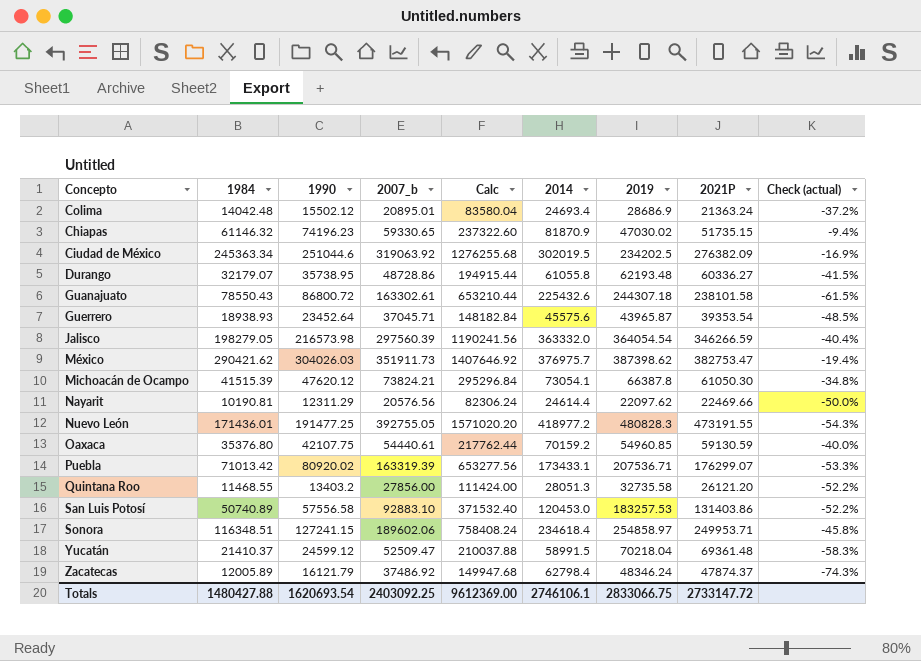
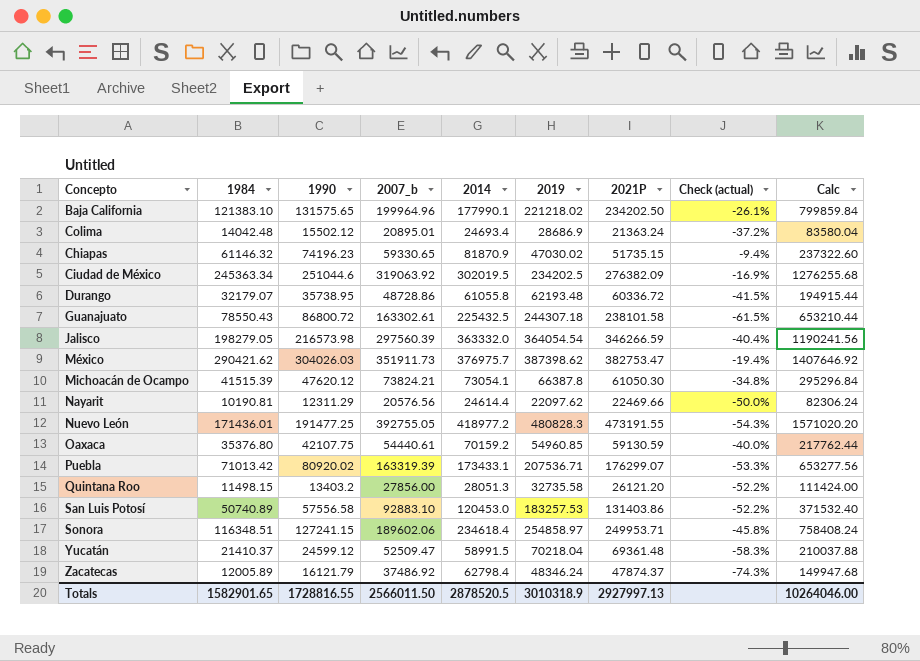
column Calc | position: 5 -> 9
row Guerrero: 18938.93 | 23452.64 | 37045.71 | 148182.84 | 45575.6 | 43965.87 | 39353.54 | -48.5% -> none
row Baja California: none -> 121383.10 | 131575.65 | 199964.96 | 177990.1 | 221218.02 | 234202.50 | -26.1% | 799859.84
Durango | 2021P: 60336.27 -> 60336.72
Guanajuato | 2014: 225432.6 -> 225432.5
Quintana Roo | 1984: 11468.55 -> 11498.15
Totals | 1984: 1480427.88 -> 1582901.65
Totals | 1990: 1620693.54 -> 1728816.55
Totals | 2007_b: 2403092.25 -> 2566011.50
Totals | 2014: 2746106.1 -> 2878520.5
Totals | 2019: 2833066.75 -> 3010318.9
Totals | 2021P: 2733147.72 -> 2927997.13
Totals | Calc: 9612369.00 -> 10264046.00

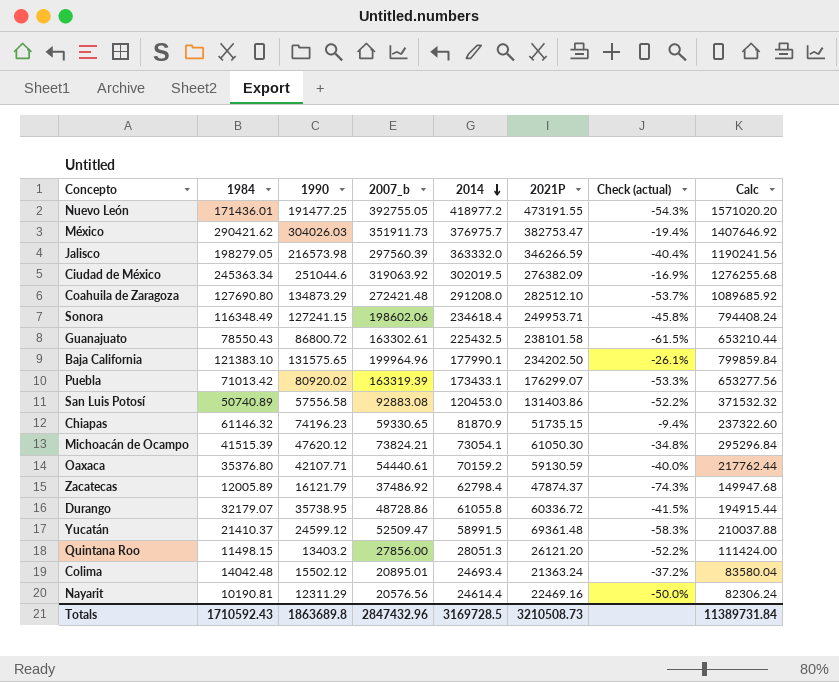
row order: none -> 2014 descending
column 2019 | position: 6 -> none
row Coahuila de Zaragoza: none -> 127690.80 | 134873.29 | 272421.48 | 291208.0 | 282512.10 | -53.7% | 1089685.92
Sonora | 1984: 116348.51 -> 116348.49
Sonora | 2007_b: 189602.06 -> 198602.06
Sonora | Calc: 758408.24 -> 794408.24
San Luis Potosí | 2007_b: 92883.10 -> 92883.08
San Luis Potosí | Calc: 371532.40 -> 371532.32
Oaxaca | 1990: 42107.75 -> 42107.71
Nayarit | 2021P: 22469.66 -> 22469.16
Totals | 1984: 1582901.65 -> 1710592.43
Totals | 1990: 1728816.55 -> 1863689.8
Totals | 2007_b: 2566011.50 -> 2847432.96
Totals | 2014: 2878520.5 -> 3169728.5
Totals | 2021P: 2927997.13 -> 3210508.73
Totals | Calc: 10264046.00 -> 11389731.84

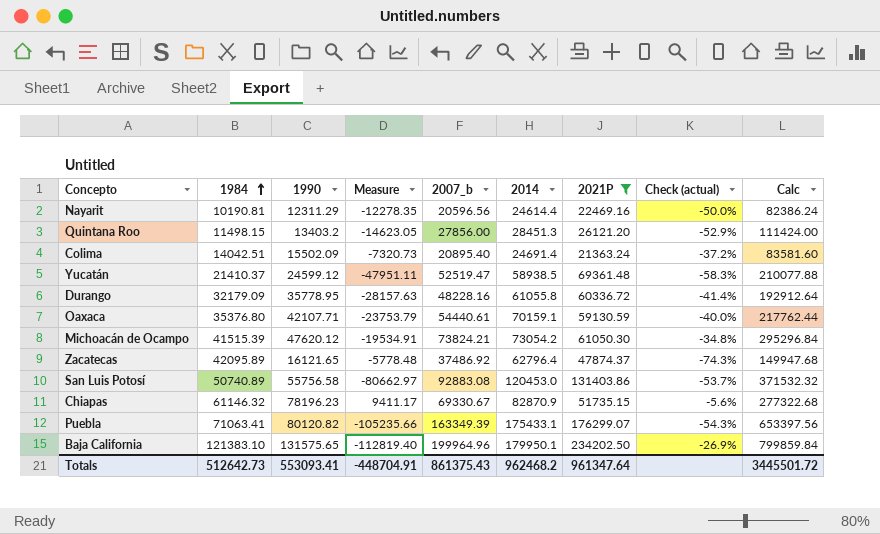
filter: none -> 2021P <= 234202.50
row order: 2014 descending -> 1984 ascending
column Measure | formula: none -> [1984] - [2021P]
Nayarit | 2007_b: 20576.56 -> 20596.56
Nayarit | Calc: 82306.24 -> 82386.24
Quintana Roo | 2014: 28051.3 -> 28451.3
Quintana Roo | Check (actual): -52.2% -> -52.9%
Colima | 1984: 14042.48 -> 14042.51
Colima | 1990: 15502.12 -> 15502.09
Colima | 2007_b: 20895.01 -> 20895.40
Colima | 2014: 24693.4 -> 24691.4
Colima | Calc: 83580.04 -> 83581.60
Yucatán | 2007_b: 52509.47 -> 52519.47
Yucatán | 2014: 58991.5 -> 58938.5
Yucatán | Calc: 210037.88 -> 210077.88
Durango | 1984: 32179.07 -> 32179.09
Durango | 1990: 35738.95 -> 35778.95
Durango | 2007_b: 48728.86 -> 48228.16
Durango | Check (actual): -41.5% -> -41.4%
Durango | Calc: 194915.44 -> 192912.64
Oaxaca | 2014: 70159.2 -> 70159.1
Michoacán de Ocampo | 2014: 73054.1 -> 73054.2
Zacatecas | 1984: 12005.89 -> 42095.89
Zacatecas | 1990: 16121.79 -> 16121.65
Zacatecas | 2014: 62798.4 -> 62796.4
San Luis Potosí | 1990: 57556.58 -> 55756.58
San Luis Potosí | Check (actual): -52.2% -> -53.7%
Chiapas | 1990: 74196.23 -> 78196.23
Chiapas | 2007_b: 59330.65 -> 69330.67
Chiapas | 2014: 81870.9 -> 82870.9
Chiapas | Check (actual): -9.4% -> -5.6%
Chiapas | Calc: 237322.60 -> 277322.68
Puebla | 1984: 71013.42 -> 71063.41
Puebla | 1990: 80920.02 -> 80120.82
Puebla | 2007_b: 163319.39 -> 163349.39
Puebla | 2014: 173433.1 -> 175433.1
Puebla | Check (actual): -53.3% -> -54.3%
Puebla | Calc: 653277.56 -> 653397.56
Baja California | 2014: 177990.1 -> 179950.1
Baja California | Check (actual): -26.1% -> -26.9%
Totals | 1984: 1710592.43 -> 512642.73
Totals | 1990: 1863689.8 -> 553093.41
Totals | 2007_b: 2847432.96 -> 861375.43
Totals | 2014: 3169728.5 -> 962468.2
Totals | 2021P: 3210508.73 -> 961347.64
Totals | Calc: 11389731.84 -> 3445501.72

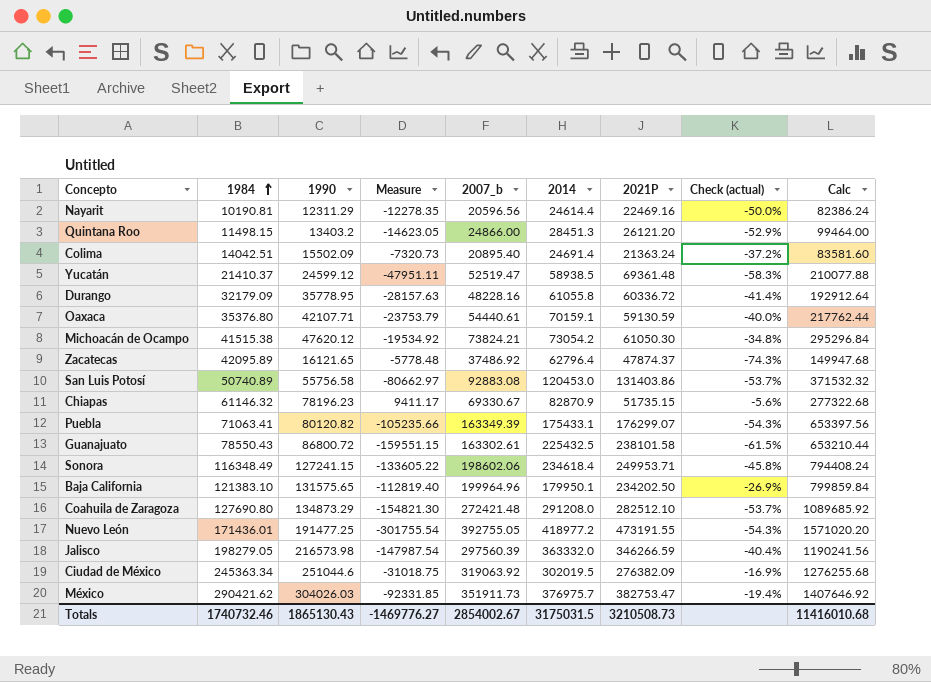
filter: 2021P <= 234202.50 -> none
Quintana Roo | 2007_b: 27856.00 -> 24866.00
Quintana Roo | Calc: 111424.00 -> 99464.00
Michoacán de Ocampo | 1984: 41515.39 -> 41515.38
Michoacán de Ocampo | Measure: -19534.91 -> -19534.92
Totals | 1984: 512642.73 -> 1740732.46
Totals | 1990: 553093.41 -> 1865130.43
Totals | Measure: -448704.91 -> -1469776.27
Totals | 2007_b: 861375.43 -> 2854002.67
Totals | 2014: 962468.2 -> 3175031.5
Totals | 2021P: 961347.64 -> 3210508.73
Totals | Calc: 3445501.72 -> 11416010.68

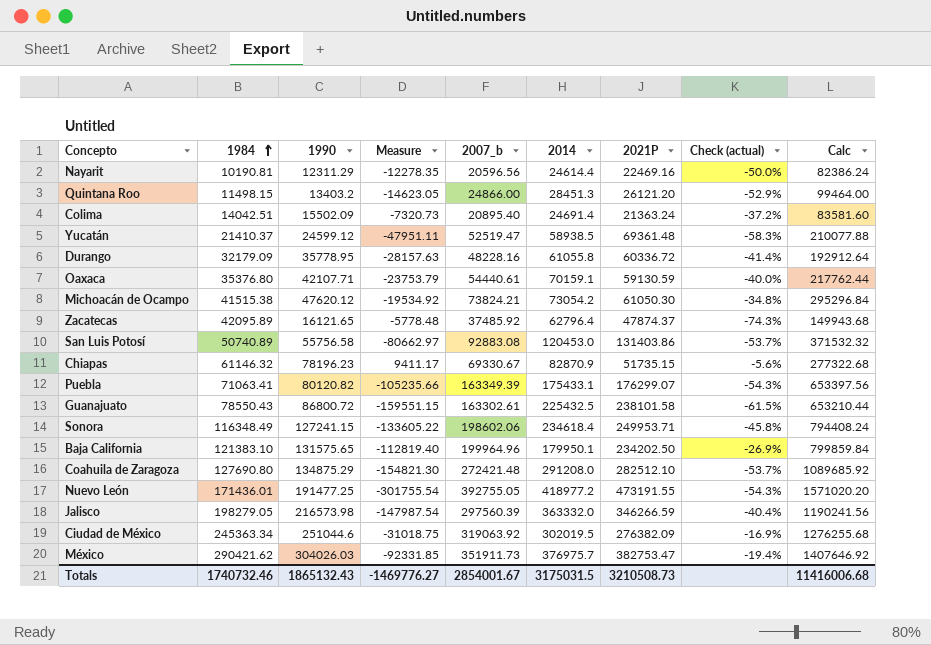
Zacatecas | 2007_b: 37486.92 -> 37485.92
Zacatecas | Calc: 149947.68 -> 149943.68
Coahuila de Zaragoza | 1990: 134873.29 -> 134875.29
Totals | 1990: 1865130.43 -> 1865132.43
Totals | 2007_b: 2854002.67 -> 2854001.67
Totals | Calc: 11416010.68 -> 11416006.68

